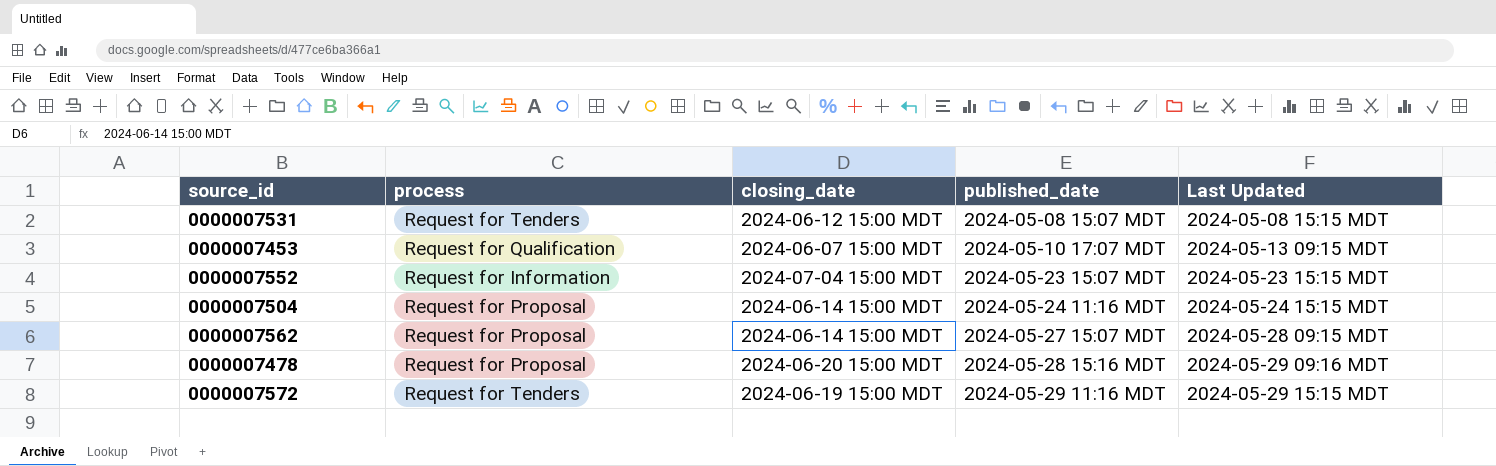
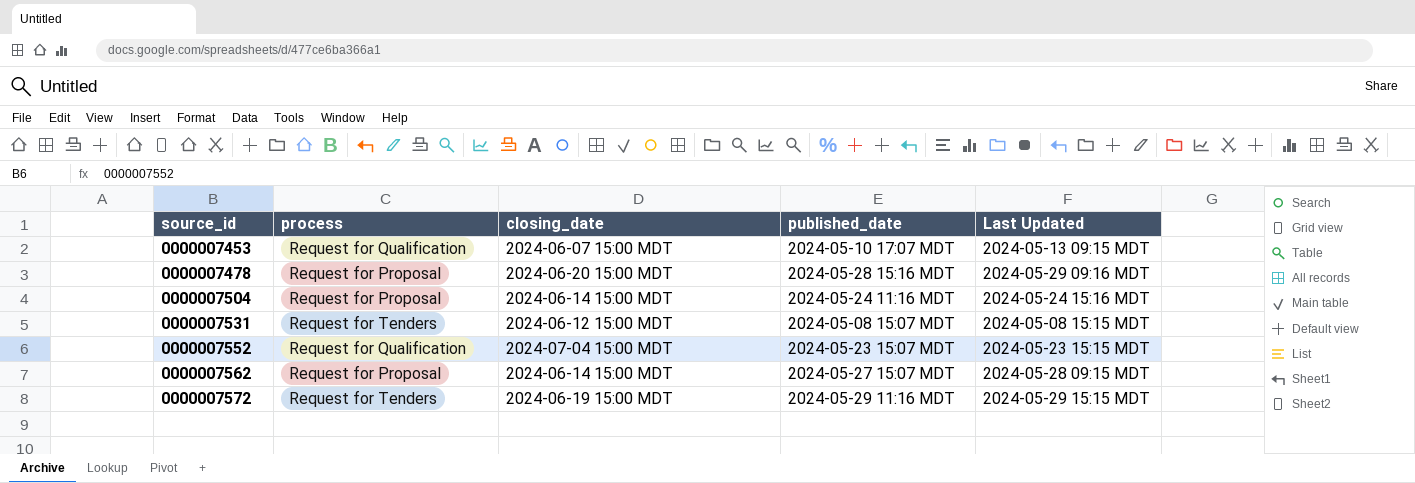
row order: published_date ascending -> source_id ascending
0000007504 | Last Updated: 2024-05-24 15:15 MDT -> 2024-05-24 15:16 MDT
0000007552 | process: Request for Information -> Request for Qualification

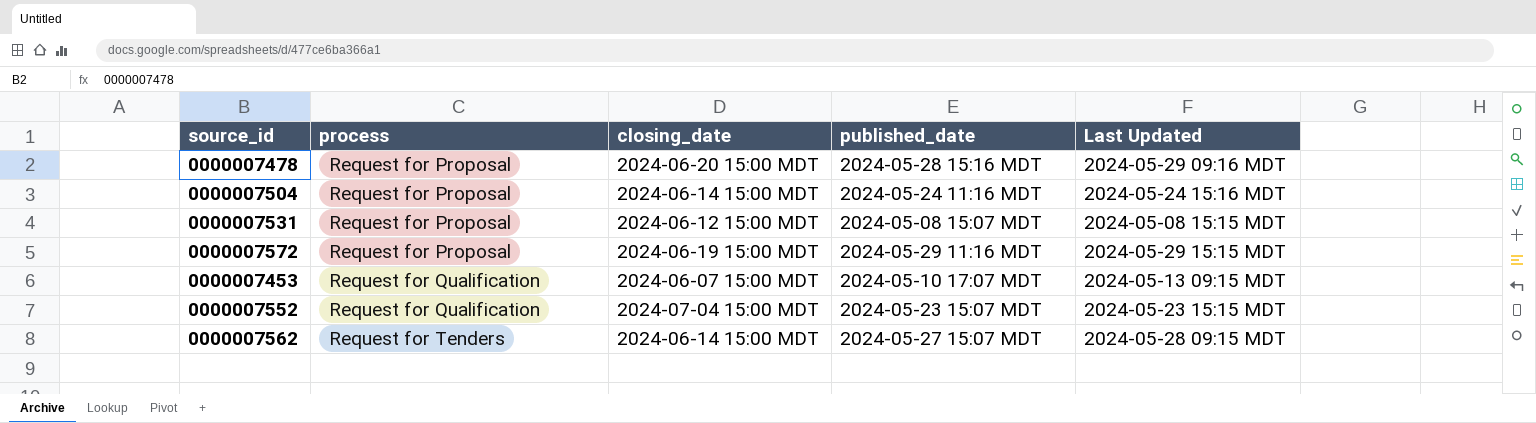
row order: source_id ascending -> process ascending
0000007531 | process: Request for Tenders -> Request for Proposal
0000007572 | process: Request for Tenders -> Request for Proposal
0000007562 | process: Request for Proposal -> Request for Tenders

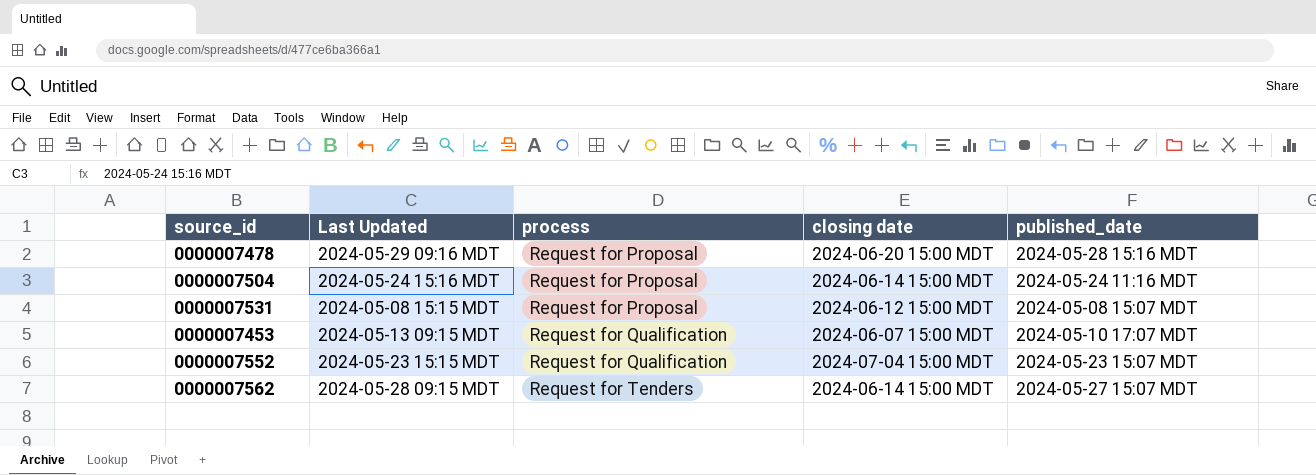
column Last Updated | position: 5 -> 2
column name: closing_date -> closing date
row 0000007572: Request for Proposal | 2024-06-19 15:00 MDT | 2024-05-29 11:16 MDT | 2024-05-29 15:15 MDT -> none

